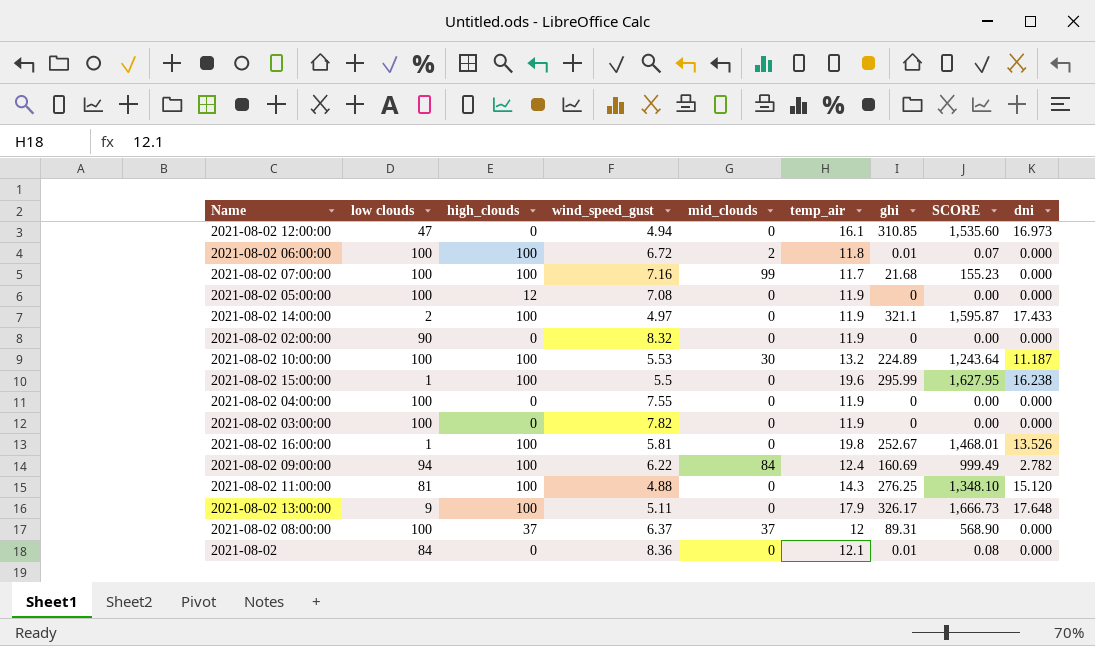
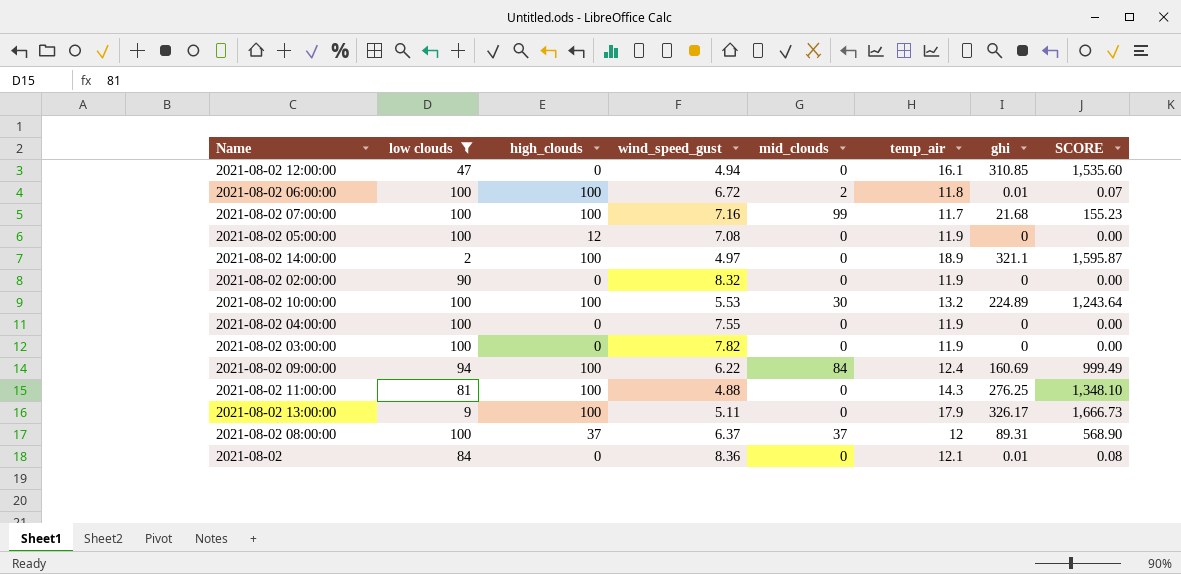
filter: none -> low clouds != 1
column dni | position: 9 -> none
2021-08-02 14:00:00 | temp_air: 11.9 -> 18.9

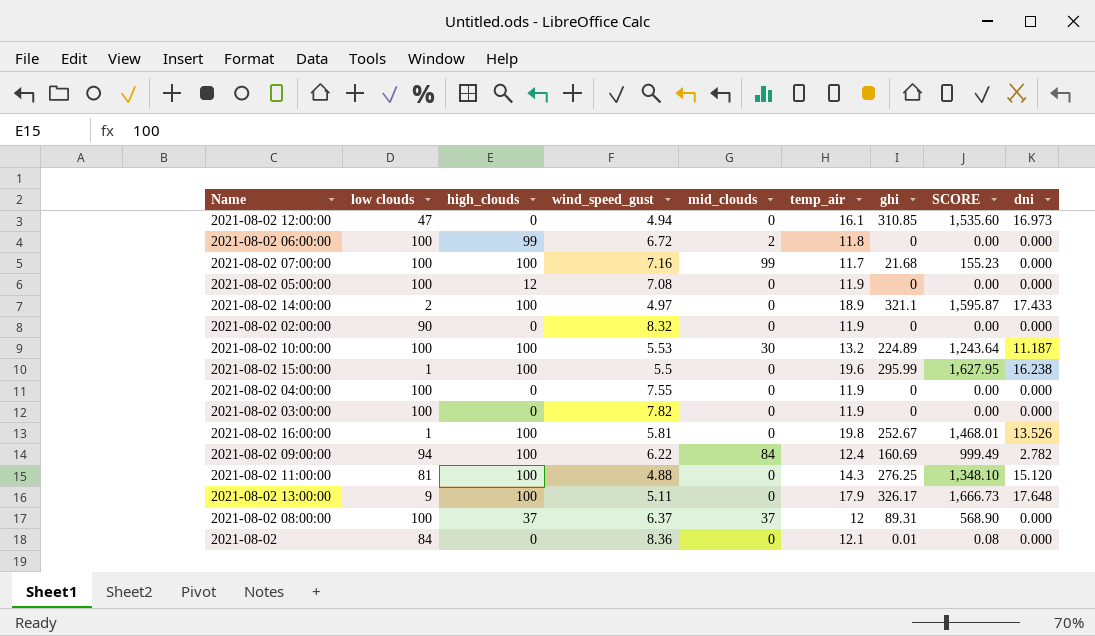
filter: low clouds != 1 -> none
column dni | position: none -> 9
2021-08-02 06:00:00 | high_clouds: 100 -> 99
2021-08-02 06:00:00 | ghi: 0.01 -> 0
2021-08-02 06:00:00 | SCORE: 0.07 -> 0.00

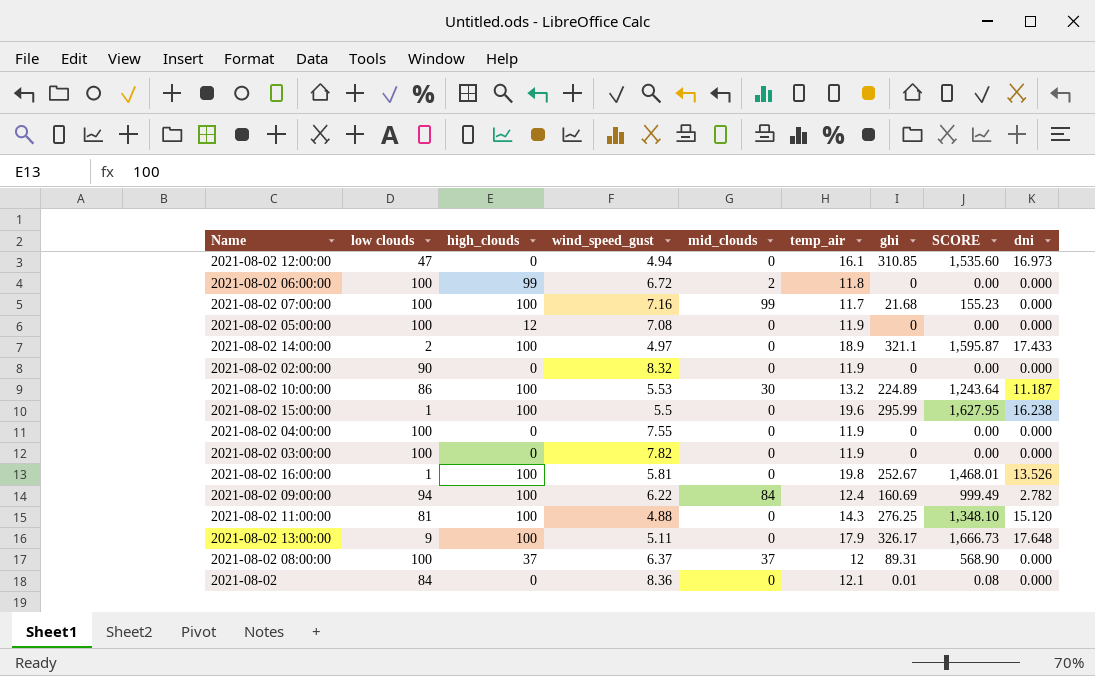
2021-08-02 10:00:00 | low clouds: 100 -> 86

